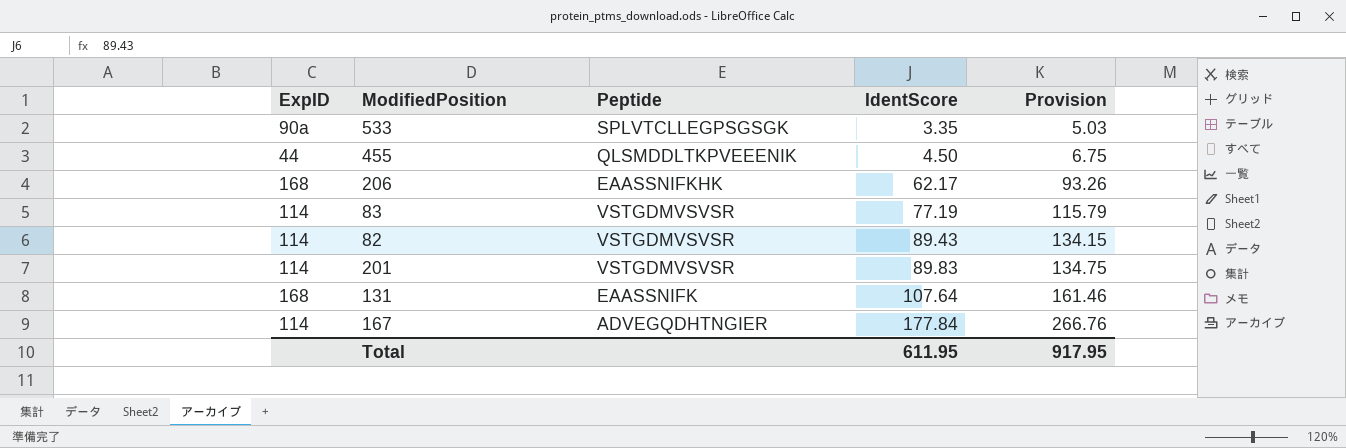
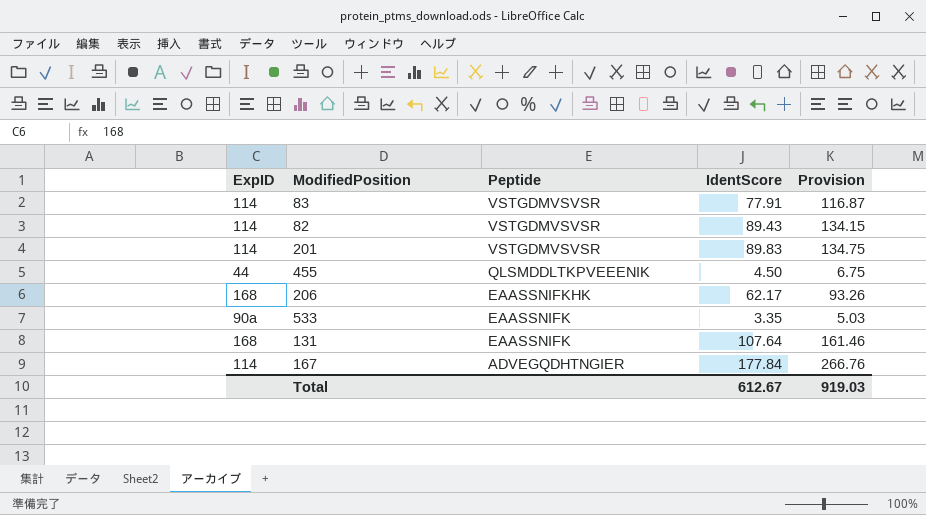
row order: IdentScore ascending -> Peptide descending
83 | IdentScore: 77.19 -> 77.91
83 | Provision: 115.79 -> 116.87
533 | Peptide: SPLVTCLLEGPSGSGK -> EAASSNIFK
Total | IdentScore: 611.95 -> 612.67
Total | Provision: 917.95 -> 919.03

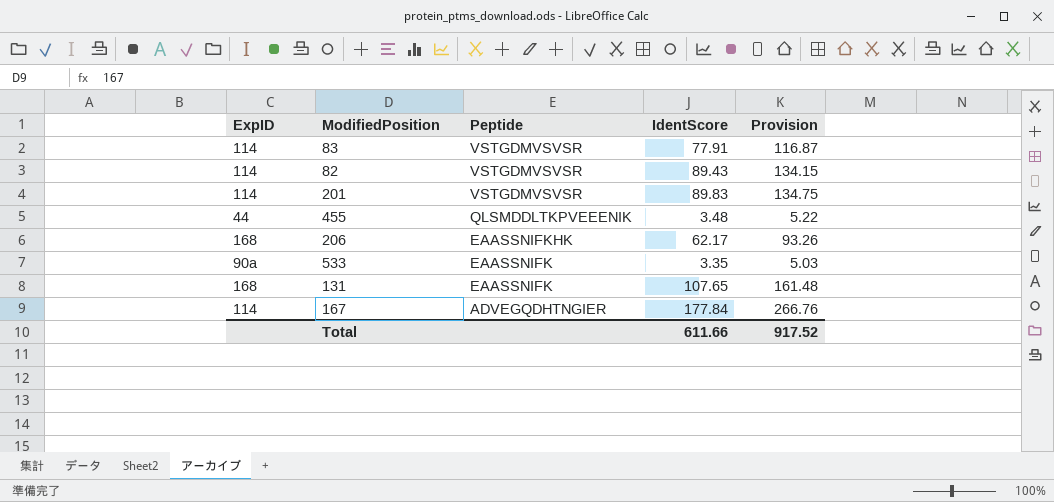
455 | IdentScore: 4.50 -> 3.48
455 | Provision: 6.75 -> 5.22
131 | IdentScore: 107.64 -> 107.65
131 | Provision: 161.46 -> 161.48
Total | IdentScore: 612.67 -> 611.66
Total | Provision: 919.03 -> 917.52

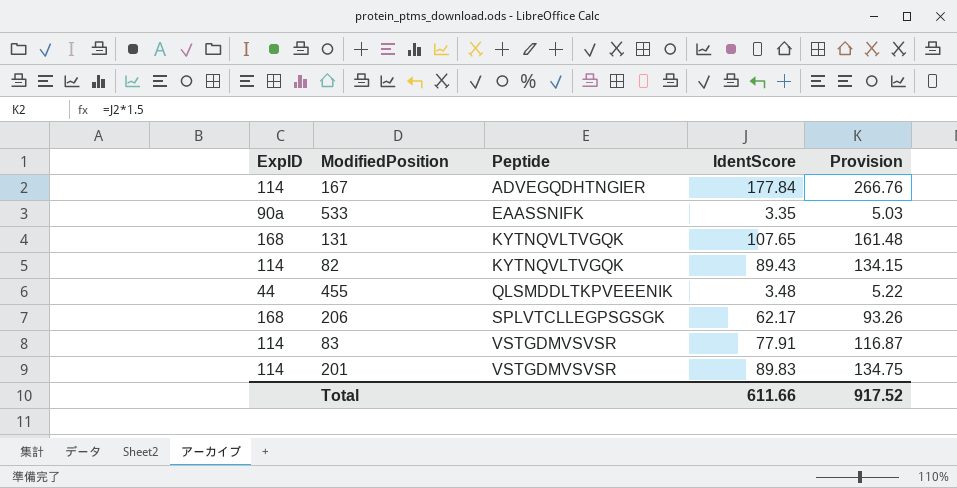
row order: Peptide descending -> Peptide ascending
131 | Peptide: EAASSNIFK -> KYTNQVLTVGQK
82 | Peptide: VSTGDMVSVSR -> KYTNQVLTVGQK
206 | Peptide: EAASSNIFKHK -> SPLVTCLLEGPSGSGK

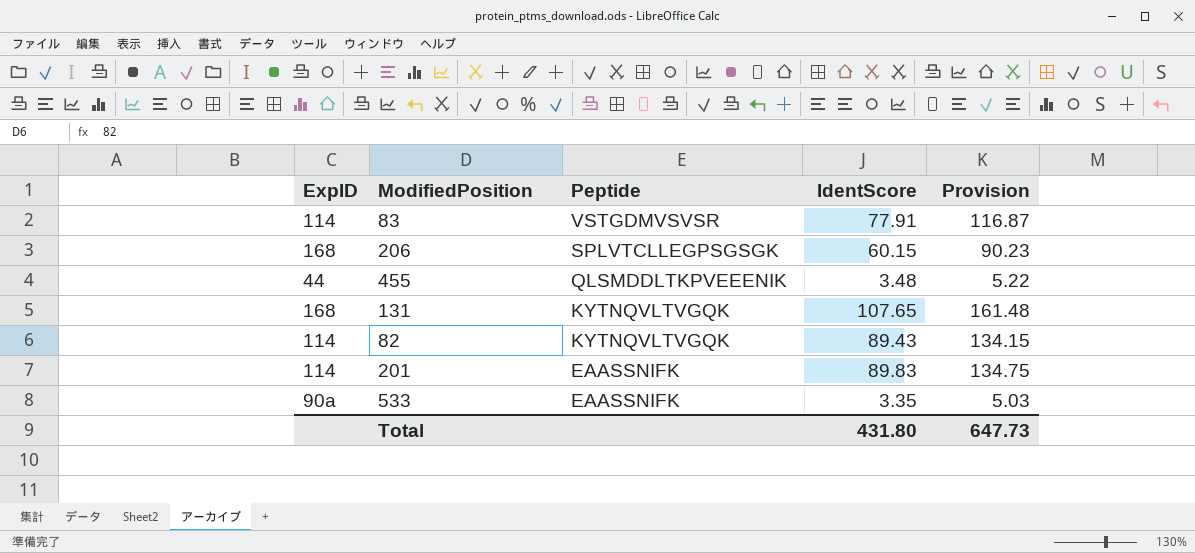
row order: Peptide ascending -> Peptide descending
row 167: 114 | ADVEGQDHTNGIER | 177.84 | 266.76 -> none
206 | IdentScore: 62.17 -> 60.15
206 | Provision: 93.26 -> 90.23
201 | Peptide: VSTGDMVSVSR -> EAASSNIFK
Total | IdentScore: 611.66 -> 431.80
Total | Provision: 917.52 -> 647.73

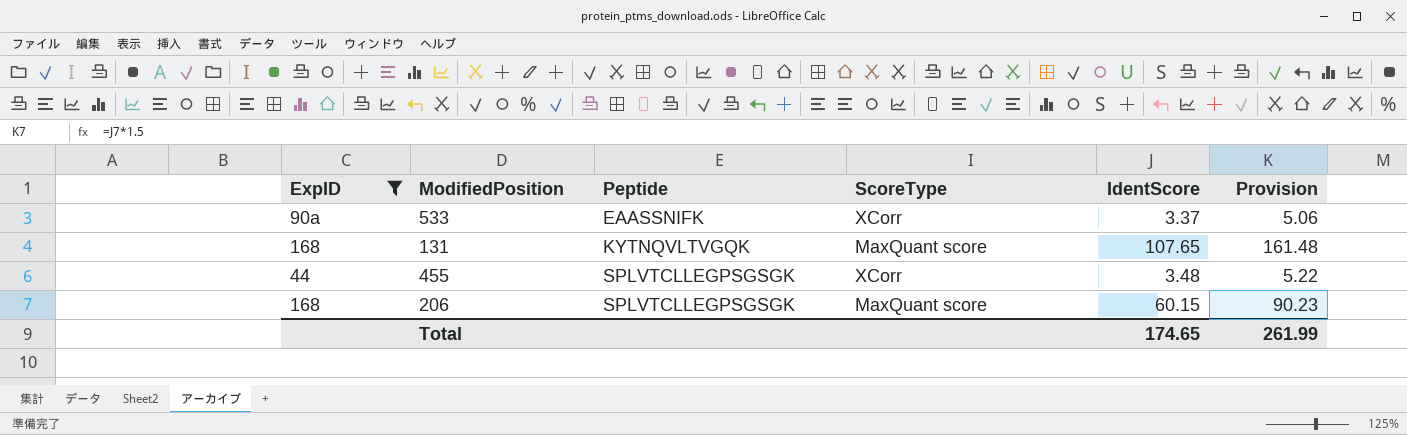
filter: none -> ExpID != 114
row order: Peptide descending -> Peptide ascending
column ScoreType | position: none -> 4
533 | IdentScore: 3.35 -> 3.37
533 | Provision: 5.03 -> 5.06
455 | Peptide: QLSMDDLTKPVEEENIK -> SPLVTCLLEGPSGSGK
Total | IdentScore: 431.80 -> 174.65
Total | Provision: 647.73 -> 261.99

